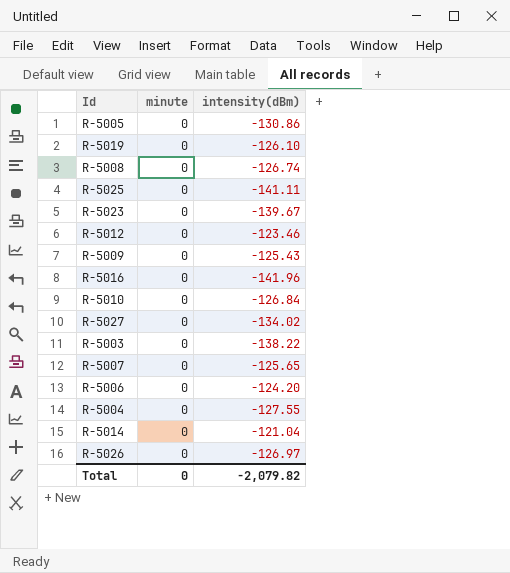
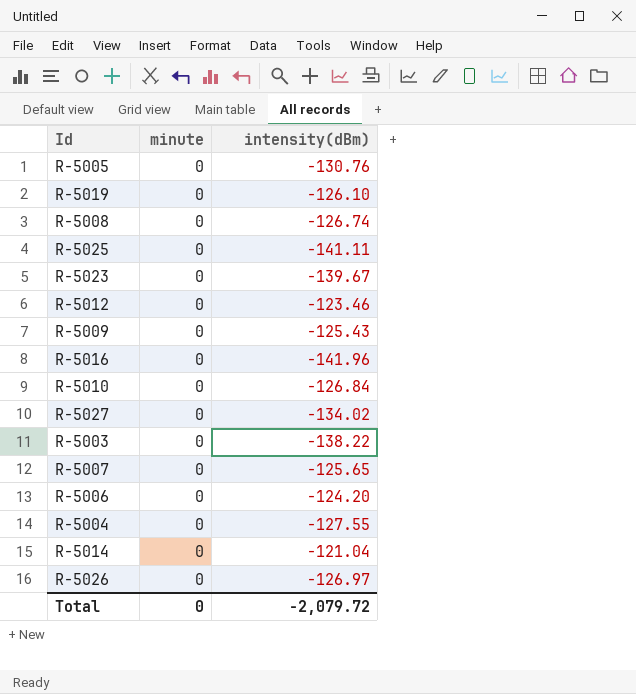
R-5005 | intensity(dBm): -130.86 -> -130.76
Total | intensity(dBm): -2,079.82 -> -2,079.72

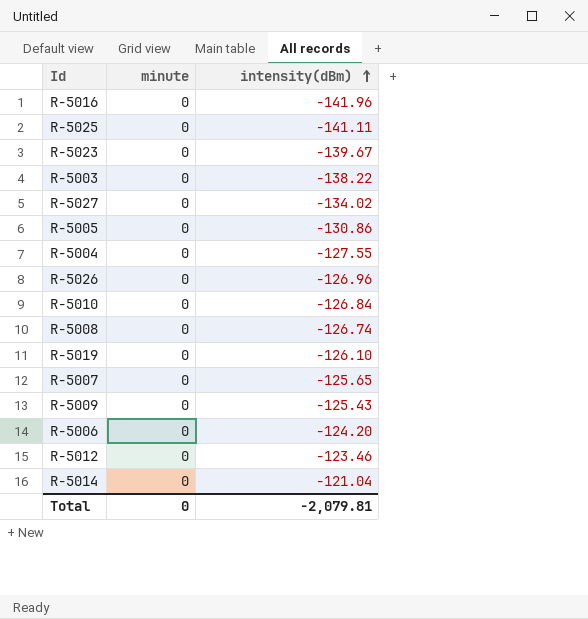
row order: none -> intensity(dBm) ascending
R-5005 | intensity(dBm): -130.76 -> -130.86
R-5026 | intensity(dBm): -126.97 -> -126.96
Total | intensity(dBm): -2,079.72 -> -2,079.81

